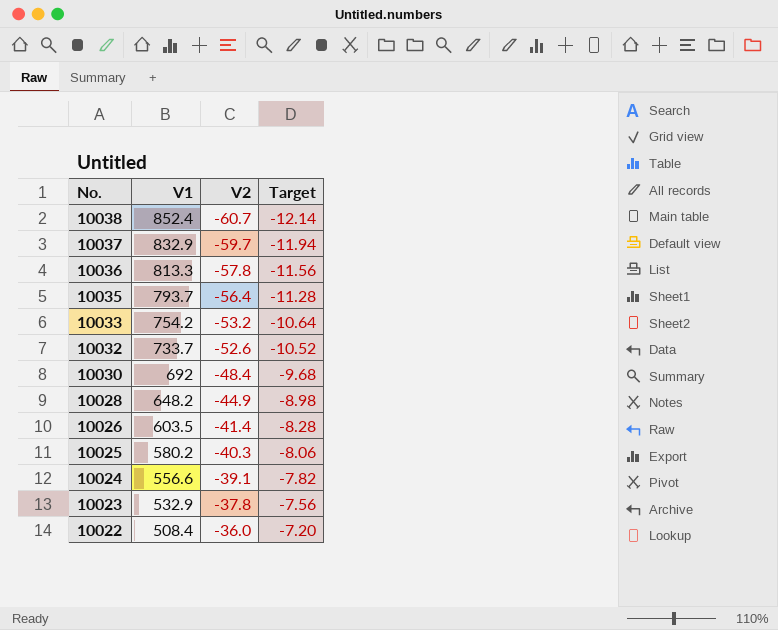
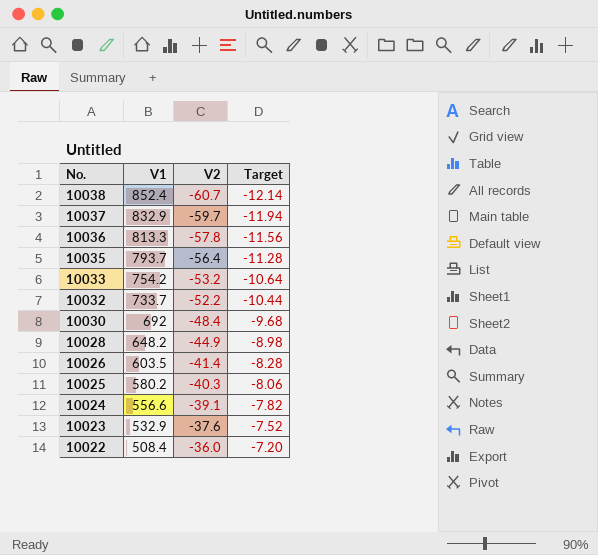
10032 | V2: -52.6 -> -52.2
10032 | Target: -10.52 -> -10.44
10023 | V2: -37.8 -> -37.6
10023 | Target: -7.56 -> -7.52

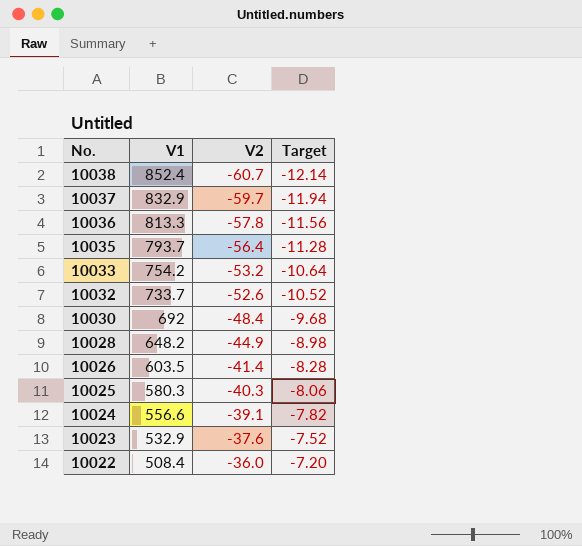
10032 | V2: -52.2 -> -52.6
10032 | Target: -10.44 -> -10.52
10025 | V1: 580.2 -> 580.3

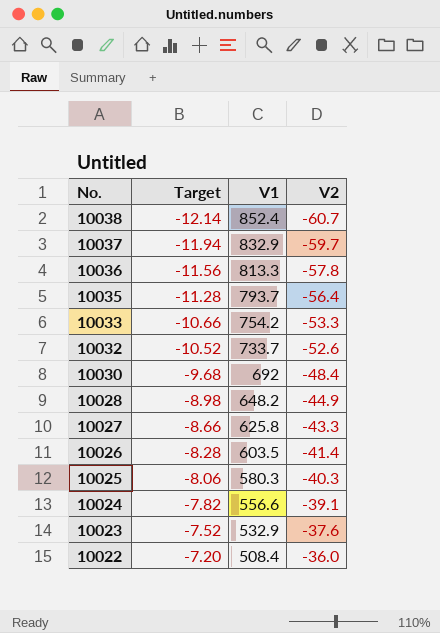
column Target | position: 4 -> 2
10033 | Target: -10.64 -> -10.66
10033 | V2: -53.2 -> -53.3
row 10027: none -> -8.66 | 625.8 | -43.3

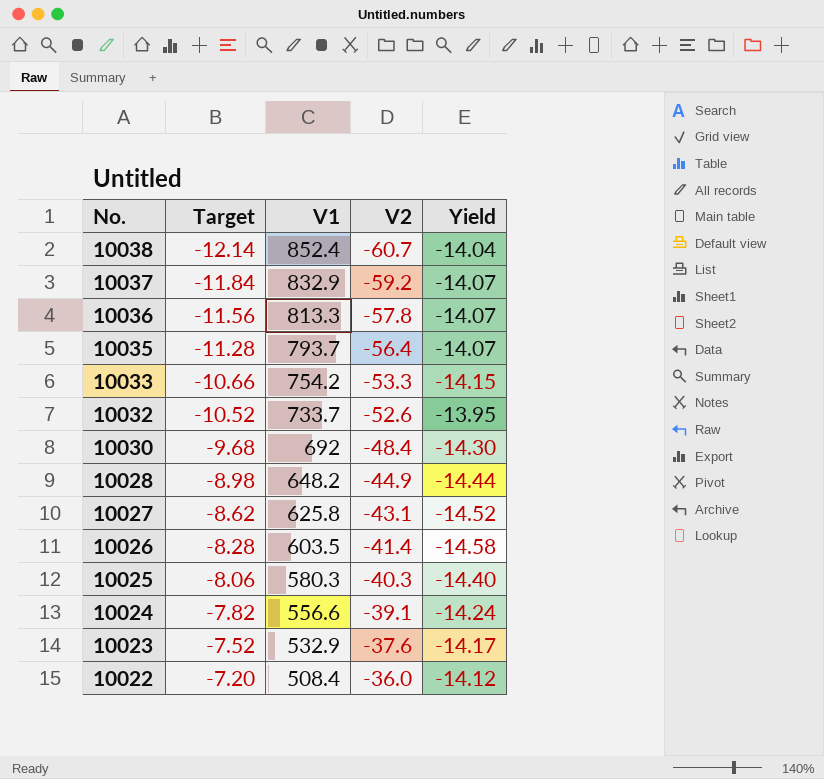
column Yield | formula: none -> [V1] / [V2]
10037 | Target: -11.94 -> -11.84
10037 | V2: -59.7 -> -59.2
10027 | Target: -8.66 -> -8.62
10027 | V2: -43.3 -> -43.1

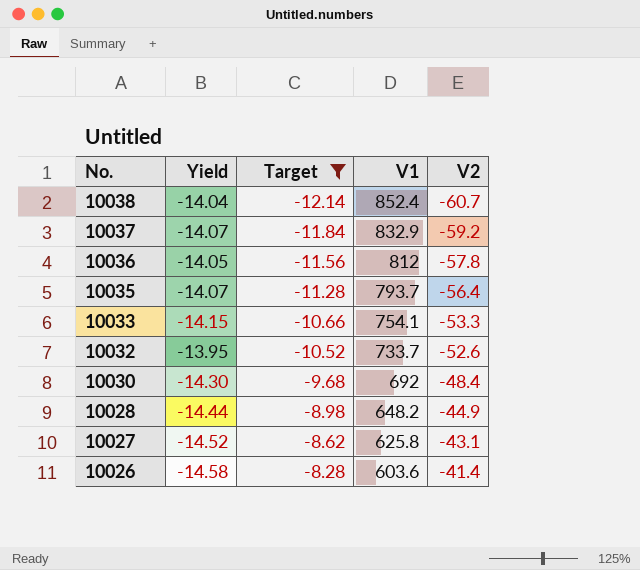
filter: none -> Target <= -8.28
column Yield | position: 5 -> 2
10036 | Yield: -14.07 -> -14.05
10036 | V1: 813.3 -> 812
10033 | V1: 754.2 -> 754.1
10026 | V1: 603.5 -> 603.6

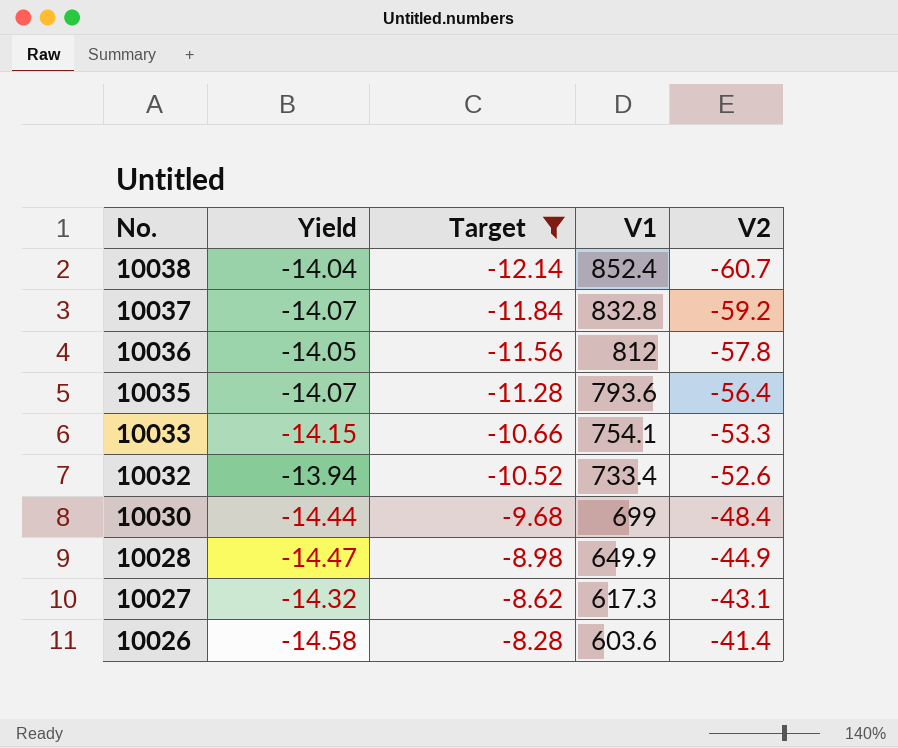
10037 | V1: 832.9 -> 832.8
10035 | V1: 793.7 -> 793.6
10032 | Yield: -13.95 -> -13.94
10032 | V1: 733.7 -> 733.4
10030 | Yield: -14.30 -> -14.44
10030 | V1: 692 -> 699
10028 | Yield: -14.44 -> -14.47
10028 | V1: 648.2 -> 649.9
10027 | Yield: -14.52 -> -14.32
10027 | V1: 625.8 -> 617.3

